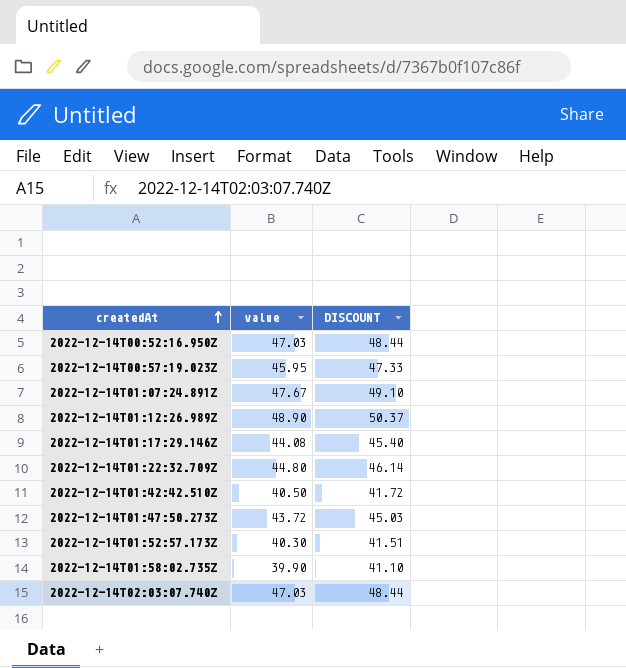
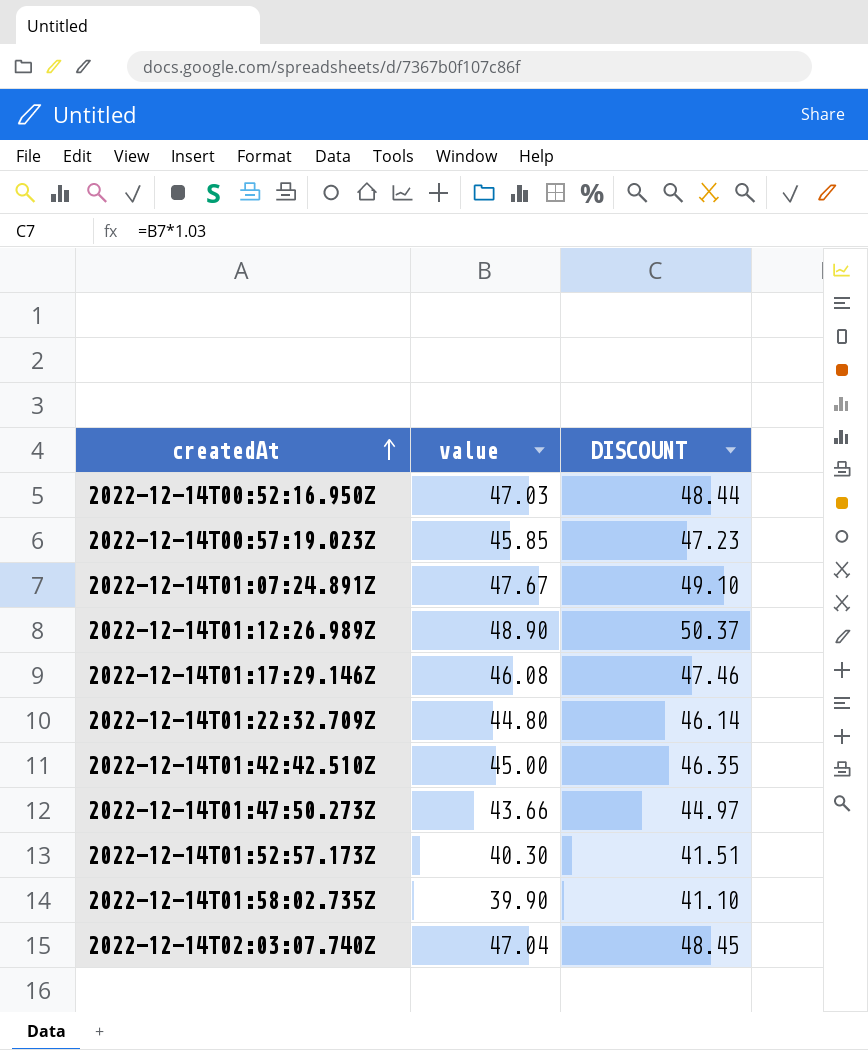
2022-12-14T00:57:19.023Z | value: 45.95 -> 45.85
2022-12-14T00:57:19.023Z | DISCOUNT: 47.33 -> 47.23
2022-12-14T01:17:29.146Z | value: 44.08 -> 46.08
2022-12-14T01:17:29.146Z | DISCOUNT: 45.40 -> 47.46
2022-12-14T01:42:42.510Z | value: 40.50 -> 45.00
2022-12-14T01:42:42.510Z | DISCOUNT: 41.72 -> 46.35
2022-12-14T01:47:50.273Z | value: 43.72 -> 43.66
2022-12-14T01:47:50.273Z | DISCOUNT: 45.03 -> 44.97
2022-12-14T02:03:07.740Z | value: 47.03 -> 47.04
2022-12-14T02:03:07.740Z | DISCOUNT: 48.44 -> 48.45

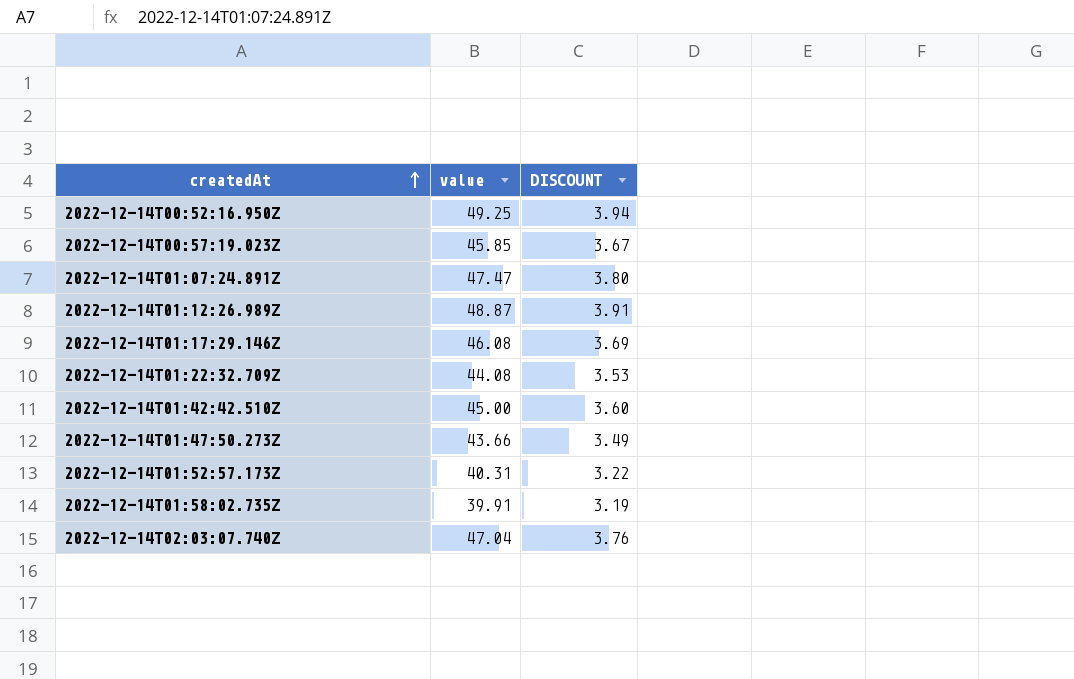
column DISCOUNT | formula: [value] * 1.03 -> [value] * 0.08
2022-12-14T00:52:16.950Z | value: 47.03 -> 49.25
2022-12-14T01:07:24.891Z | value: 47.67 -> 47.47
2022-12-14T01:12:26.989Z | value: 48.90 -> 48.87
2022-12-14T01:22:32.709Z | value: 44.80 -> 44.08
2022-12-14T01:52:57.173Z | value: 40.30 -> 40.31
2022-12-14T01:58:02.735Z | value: 39.90 -> 39.91

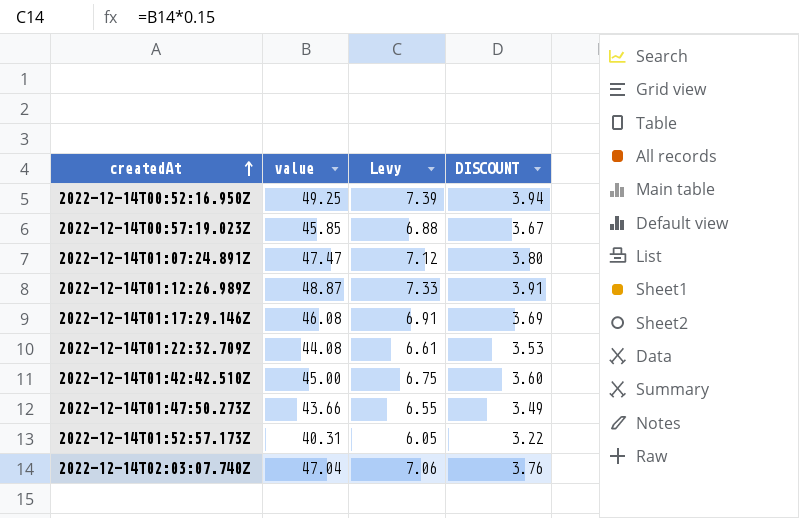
column Levy | formula: none -> [value] * 0.15
row 2022-12-14T01:58:02.735Z: 39.91 | 3.19 -> none

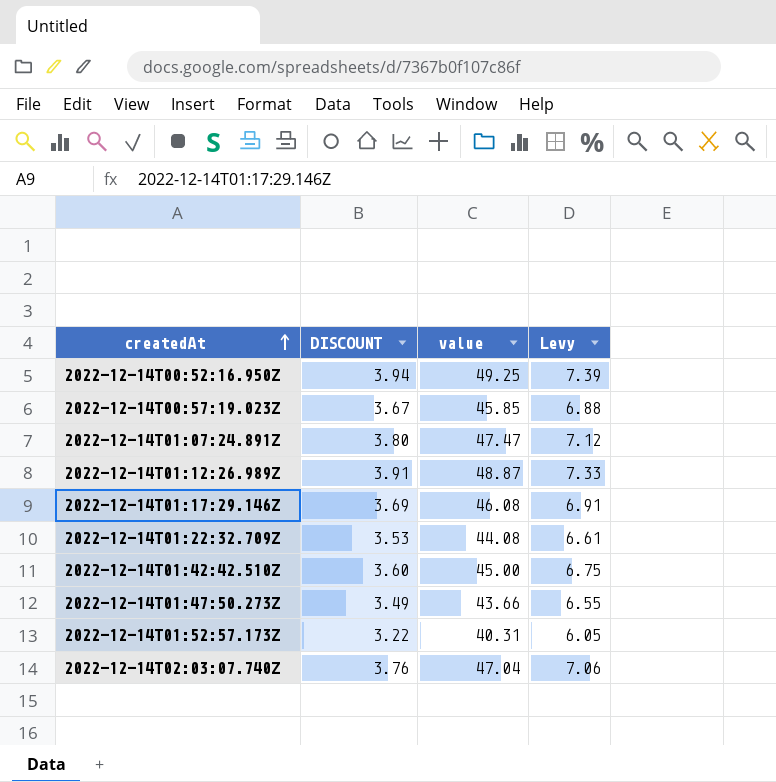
column DISCOUNT | position: 4 -> 2

